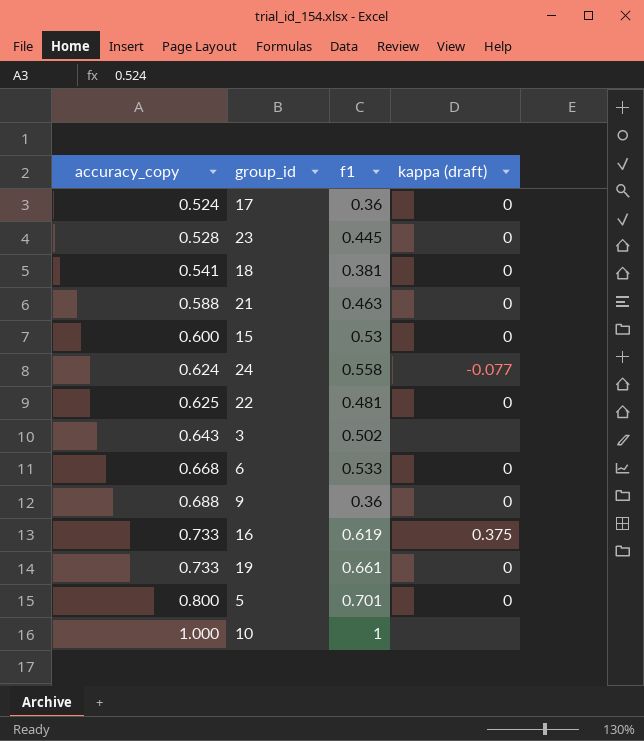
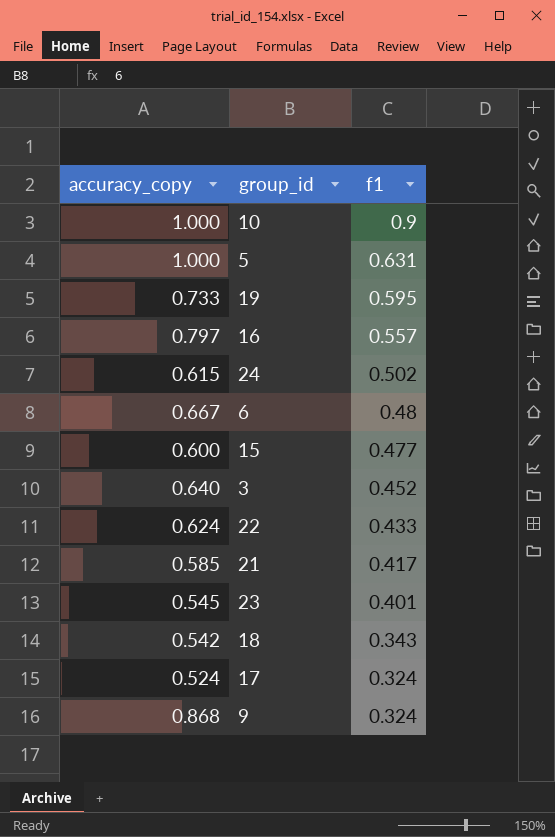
row order: accuracy_copy ascending -> f1 descending
column kappa (draft) | position: 4 -> none
10 | f1: 1 -> 0.9
5 | accuracy_copy: 0.800 -> 1.000
5 | f1: 0.701 -> 0.631
19 | f1: 0.661 -> 0.595
16 | accuracy_copy: 0.733 -> 0.797
16 | f1: 0.619 -> 0.557
24 | accuracy_copy: 0.624 -> 0.615
24 | f1: 0.558 -> 0.502
6 | accuracy_copy: 0.668 -> 0.667
6 | f1: 0.533 -> 0.48
15 | f1: 0.53 -> 0.477
3 | accuracy_copy: 0.643 -> 0.640
3 | f1: 0.502 -> 0.452
22 | accuracy_copy: 0.625 -> 0.624
22 | f1: 0.481 -> 0.433
21 | accuracy_copy: 0.588 -> 0.585
21 | f1: 0.463 -> 0.417
23 | accuracy_copy: 0.528 -> 0.545
23 | f1: 0.445 -> 0.401
18 | accuracy_copy: 0.541 -> 0.542
18 | f1: 0.381 -> 0.343
17 | f1: 0.36 -> 0.324
9 | accuracy_copy: 0.688 -> 0.868
9 | f1: 0.36 -> 0.324

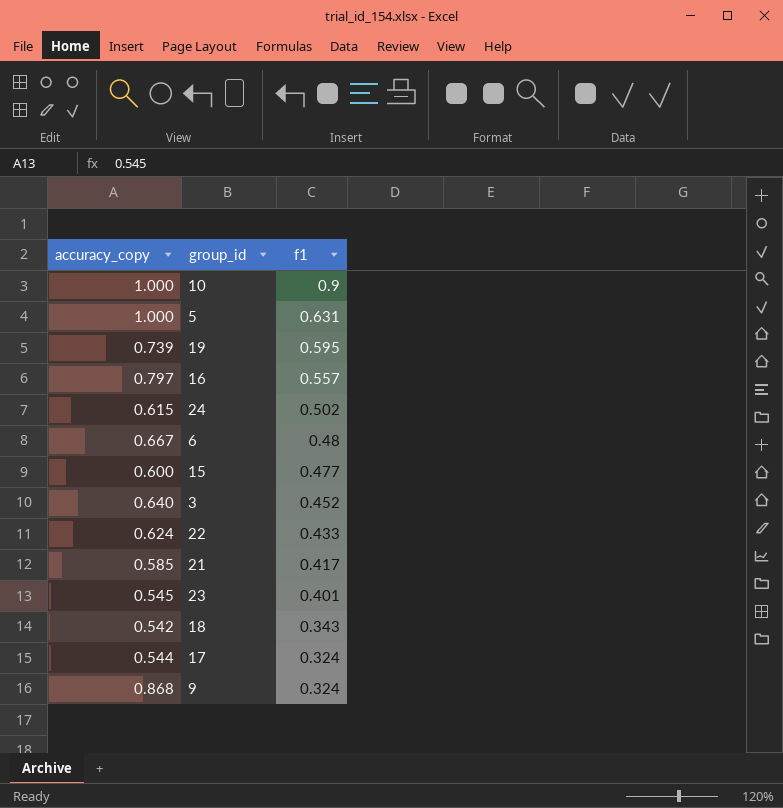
19 | accuracy_copy: 0.733 -> 0.739
17 | accuracy_copy: 0.524 -> 0.544

